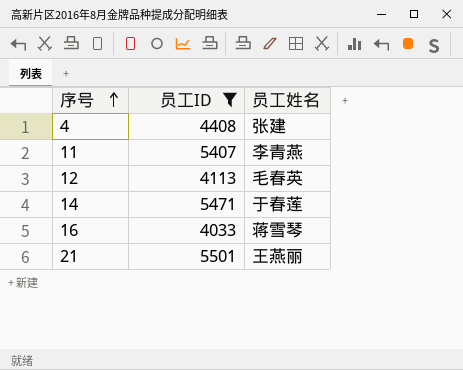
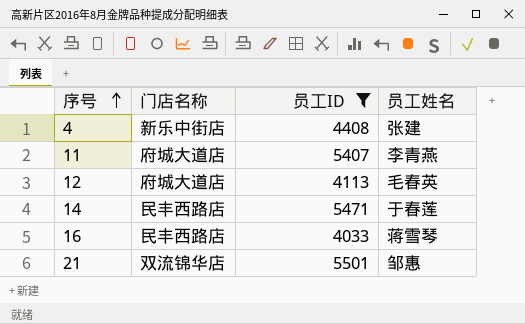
column 门店名称 | position: none -> 2
21 | 员工姓名: 王燕丽 -> 邹惠

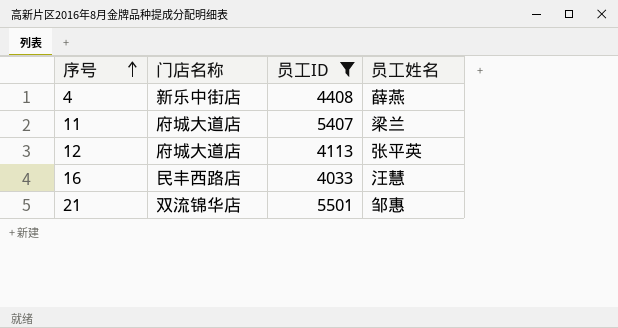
row 14: 民丰西路店 | 5471 | 于春莲 -> none
4 | 员工姓名: 张建 -> 薛燕
11 | 员工姓名: 李青燕 -> 梁兰
12 | 员工姓名: 毛春英 -> 张平英
16 | 员工姓名: 蒋雪琴 -> 汪慧

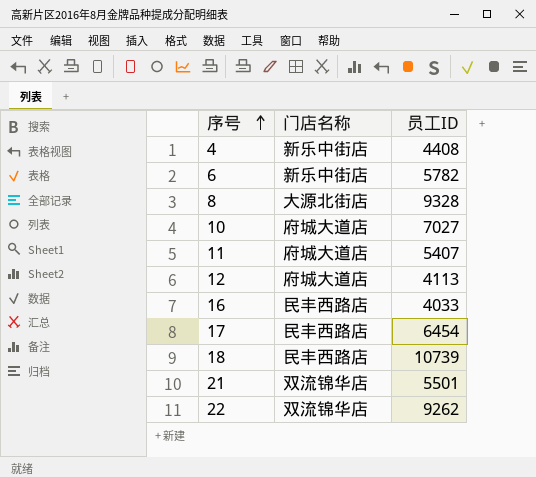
filter: 员工ID <= 5501 -> none
column 员工姓名 | position: 4 -> none

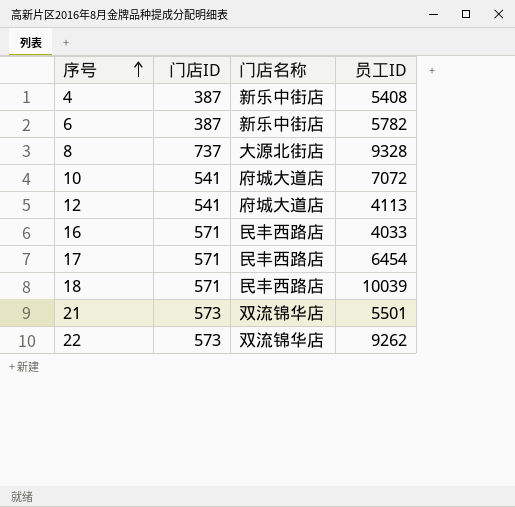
column 门店ID | position: none -> 2
row 11: 府城大道店 | 5407 -> none
4 | 员工ID: 4408 -> 5408
10 | 员工ID: 7027 -> 7072
18 | 员工ID: 10739 -> 10039

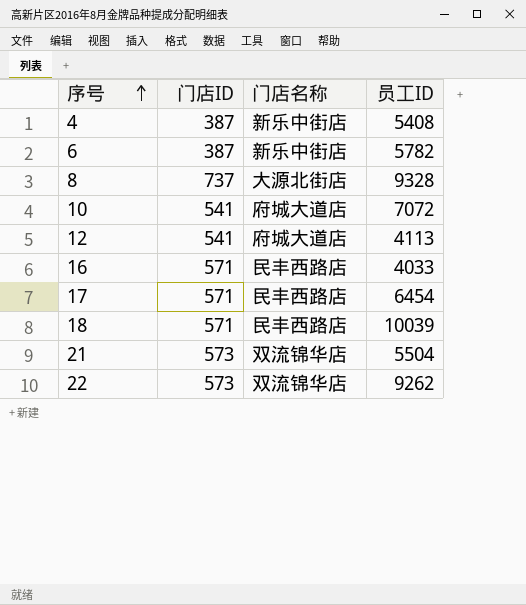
21 | 员工ID: 5501 -> 5504

